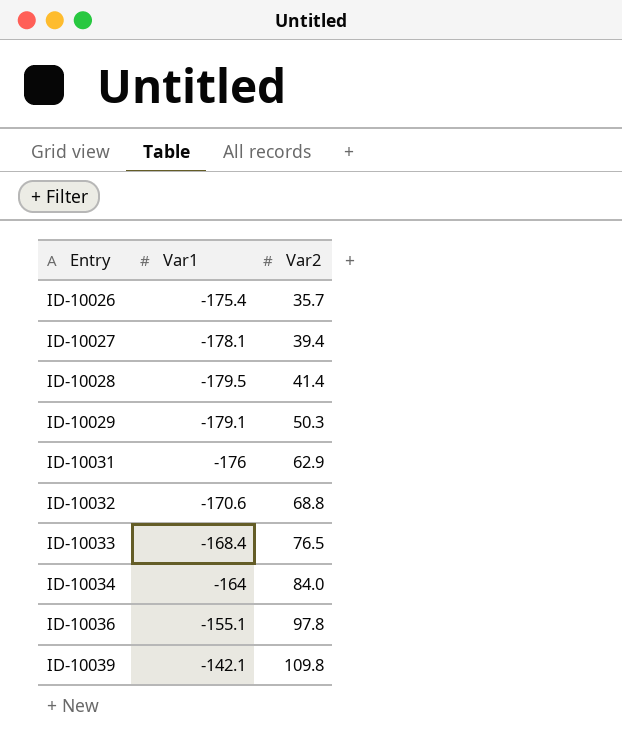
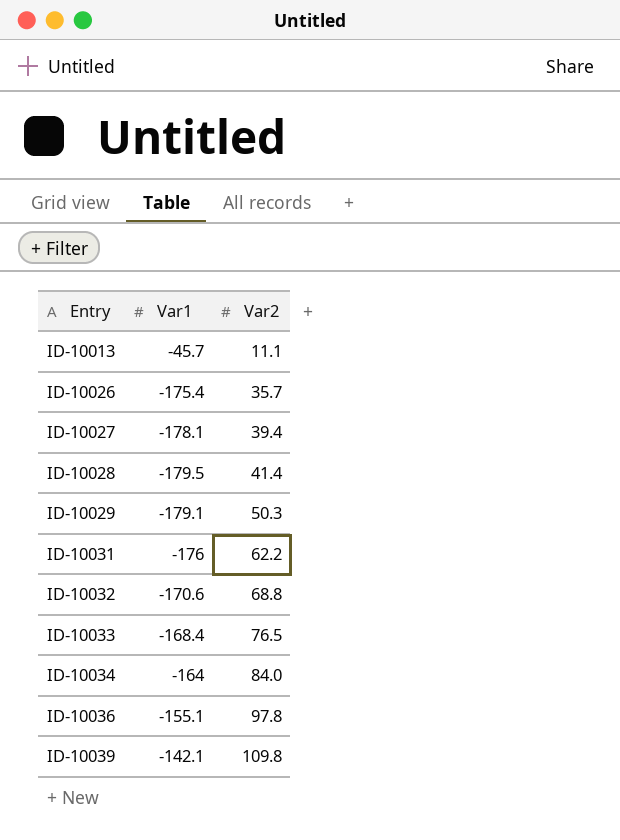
row ID-10013: none -> -45.7 | 11.1
ID-10031 | Var2: 62.9 -> 62.2

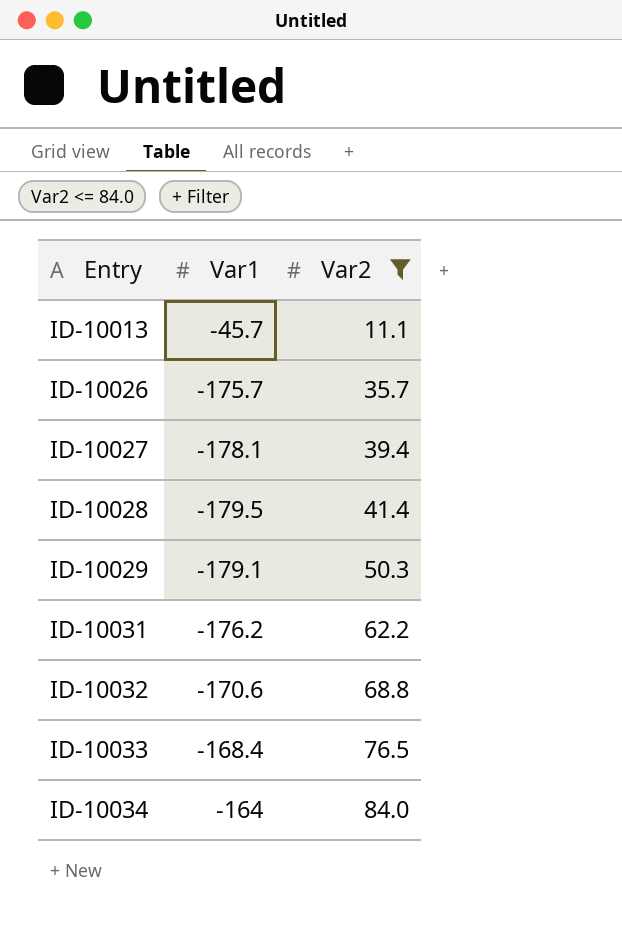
filter: none -> Var2 <= 84.0
ID-10026 | Var1: -175.4 -> -175.7
ID-10031 | Var1: -176 -> -176.2

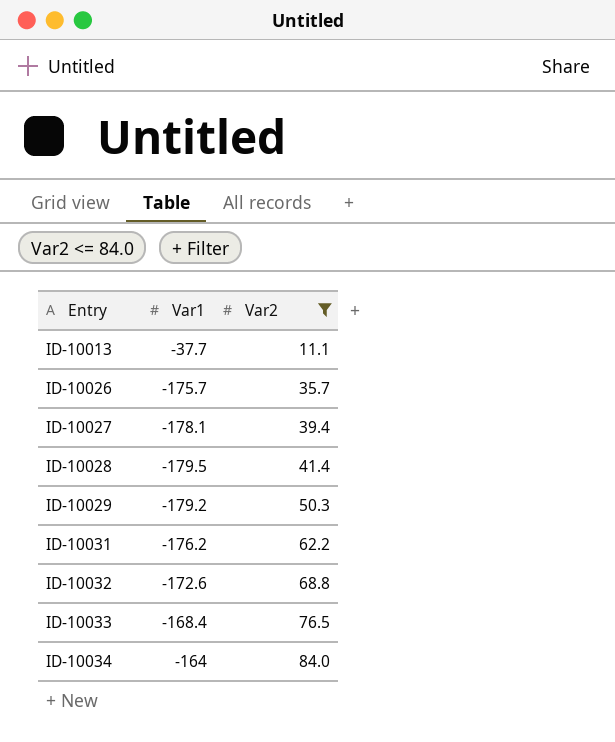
ID-10013 | Var1: -45.7 -> -37.7
ID-10029 | Var1: -179.1 -> -179.2
ID-10032 | Var1: -170.6 -> -172.6

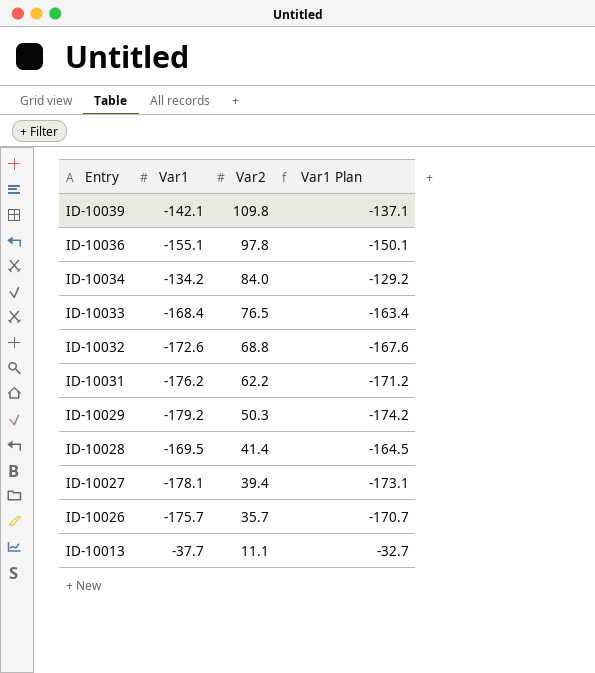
filter: Var2 <= 84.0 -> none
row order: Entry ascending -> Entry descending
column Var1 Plan | formula: none -> [Var1] + 5
ID-10034 | Var1: -164 -> -134.2
ID-10028 | Var1: -179.5 -> -169.5

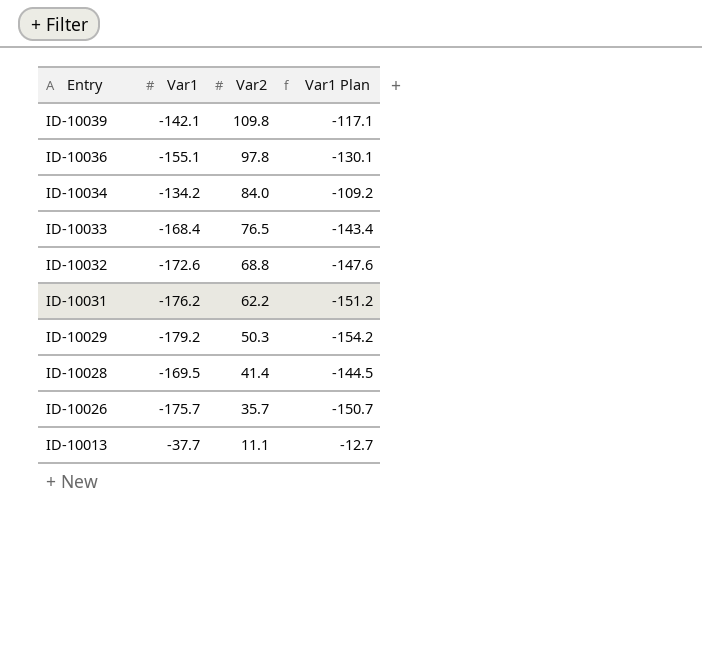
column Var1 Plan | formula: [Var1] + 5 -> [Var1] + 25
row ID-10027: -178.1 | 39.4 | -173.1 -> none

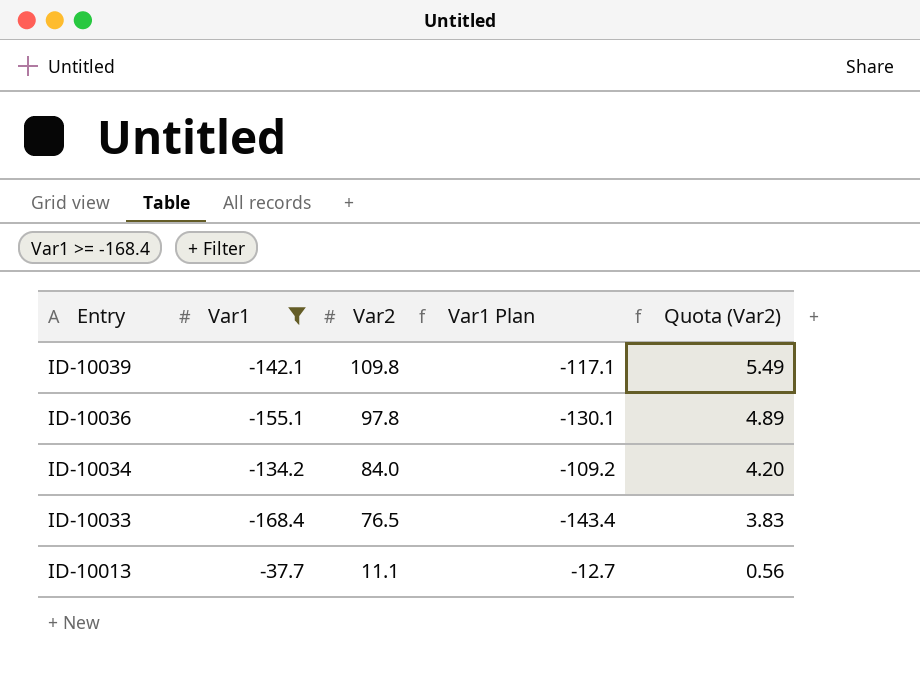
filter: none -> Var1 >= -168.4
column Quota (Var2) | formula: none -> [Var2] * 0.05

